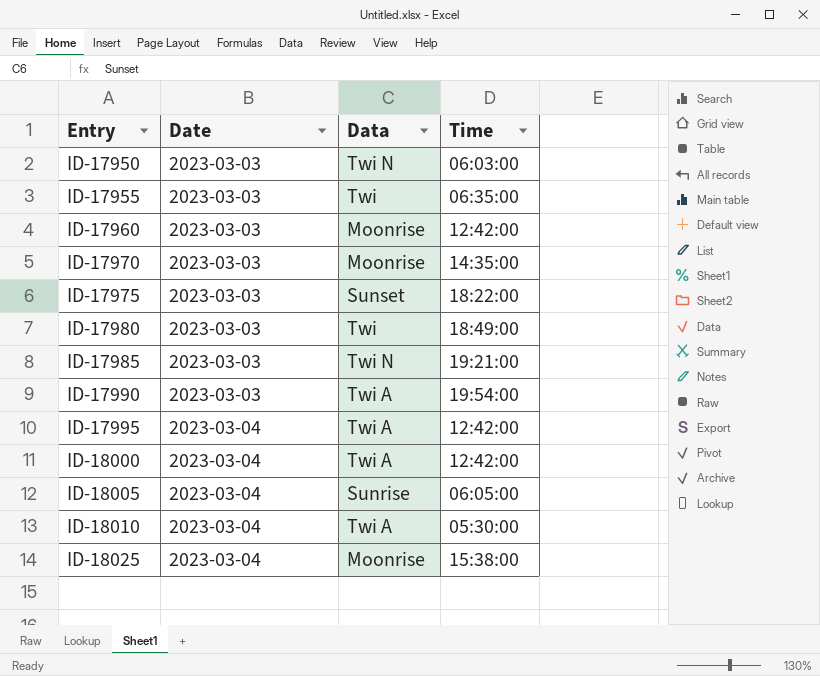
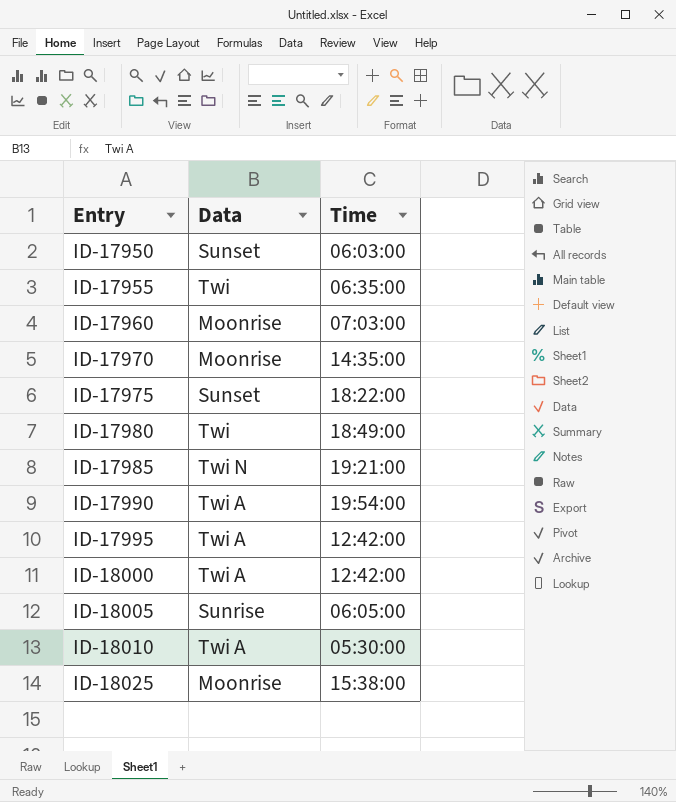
column Date | position: 2 -> none
ID-17950 | Data: Twi N -> Sunset
ID-17960 | Time: 12:42:00 -> 07:03:00

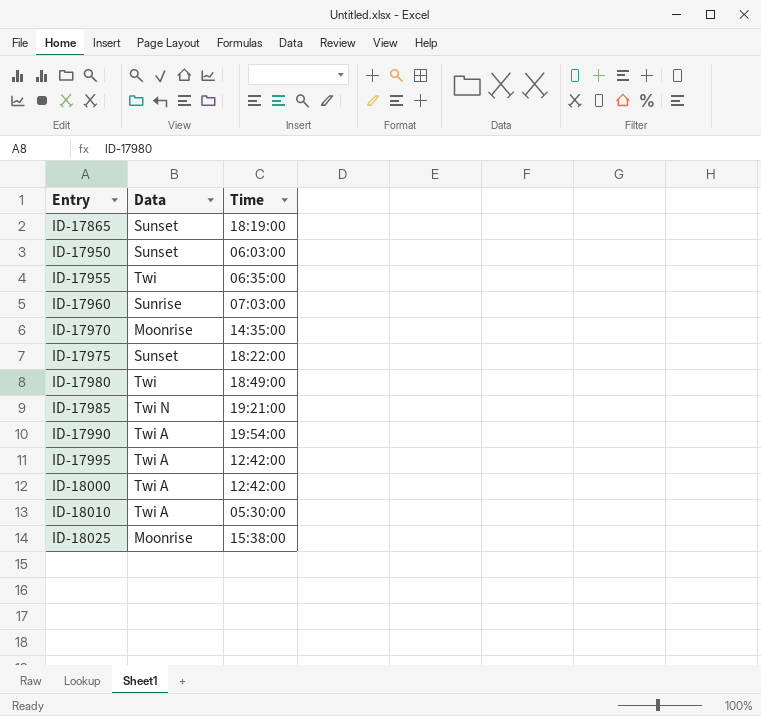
row ID-18005: Sunrise | 06:05:00 -> none
row ID-17865: none -> Sunset | 18:19:00
ID-17960 | Data: Moonrise -> Sunrise

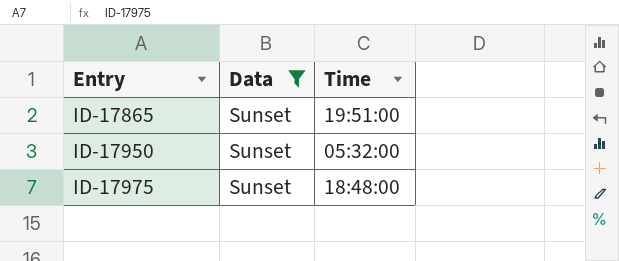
filter: none -> Data = Sunset
ID-17865 | Time: 18:19:00 -> 19:51:00
ID-17950 | Time: 06:03:00 -> 05:32:00
ID-17975 | Time: 18:22:00 -> 18:48:00

